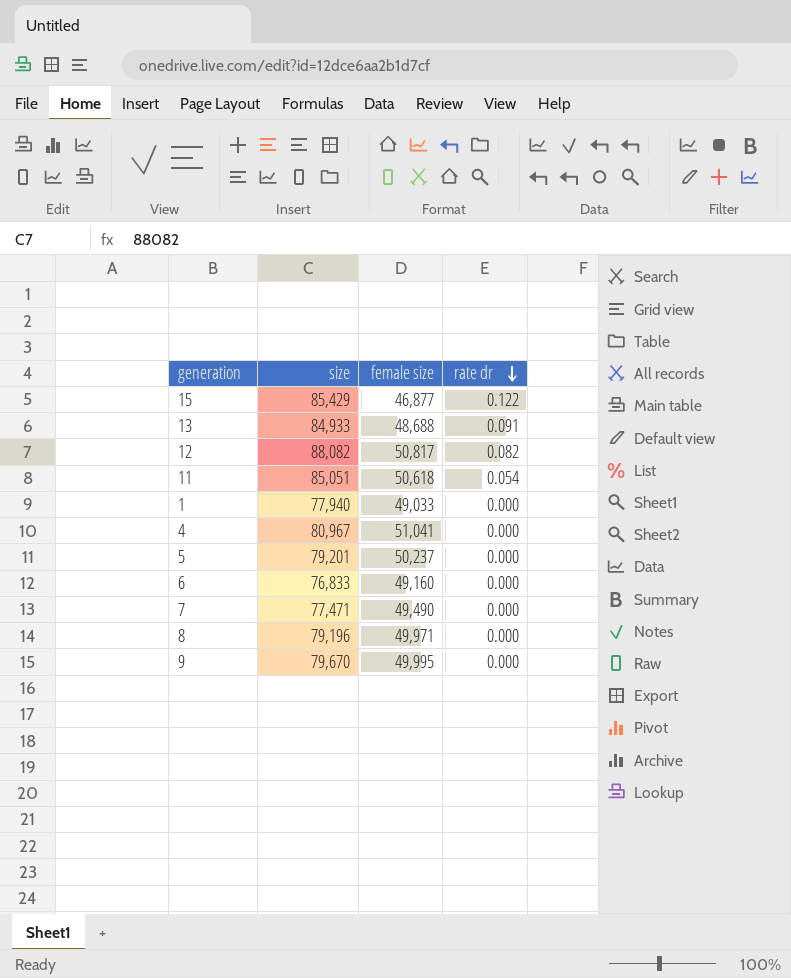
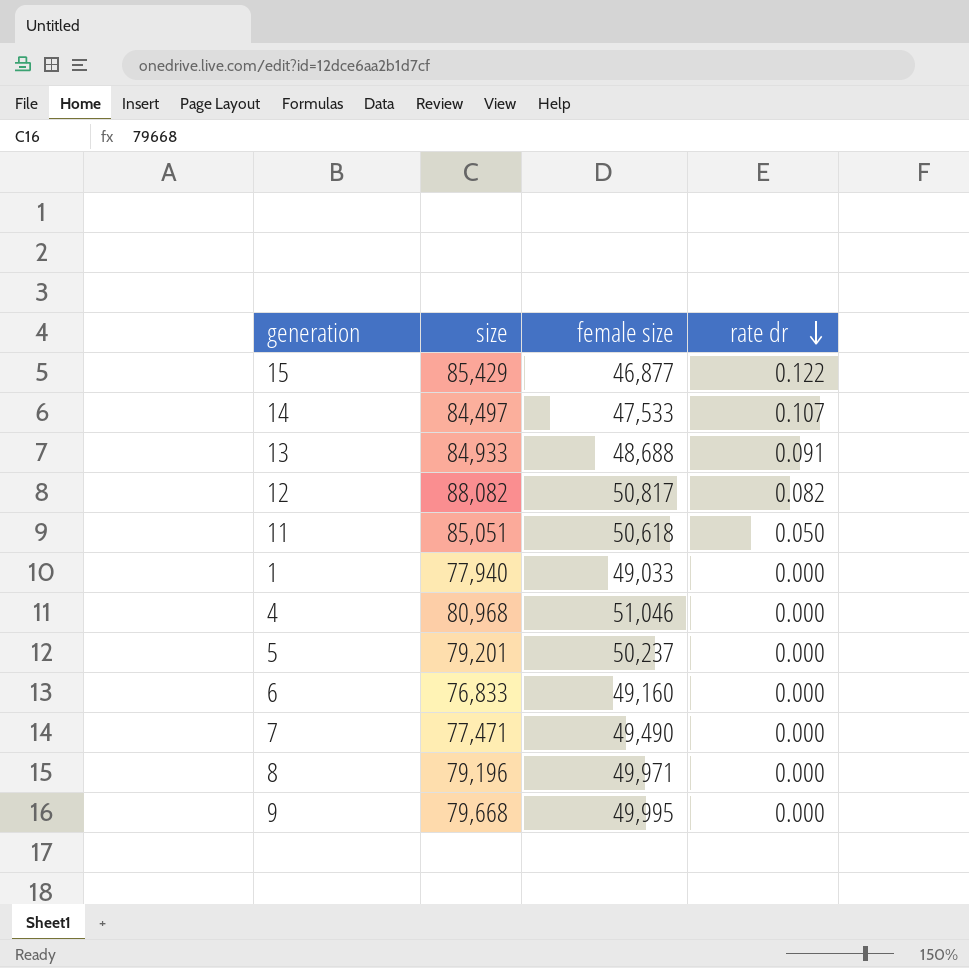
row 14: none -> 84,497 | 47,533 | 0.107
11 | rate dr: 0.054 -> 0.050
4 | size: 80,967 -> 80,968
4 | female size: 51,041 -> 51,046
9 | size: 79,670 -> 79,668

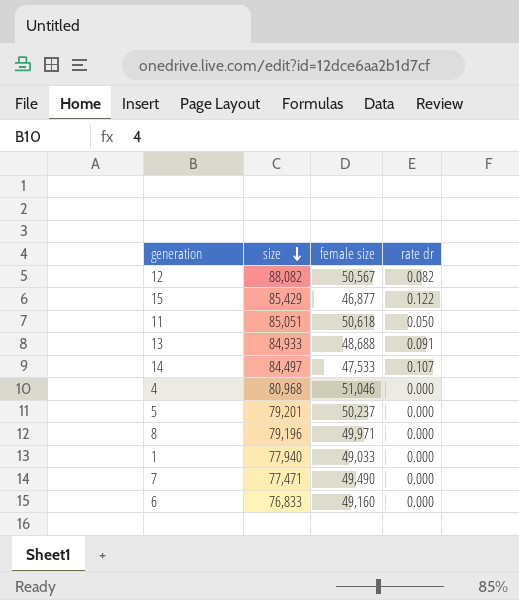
row order: rate dr descending -> size descending
row 9: 79,668 | 49,995 | 0.000 -> none
12 | female size: 50,817 -> 50,567

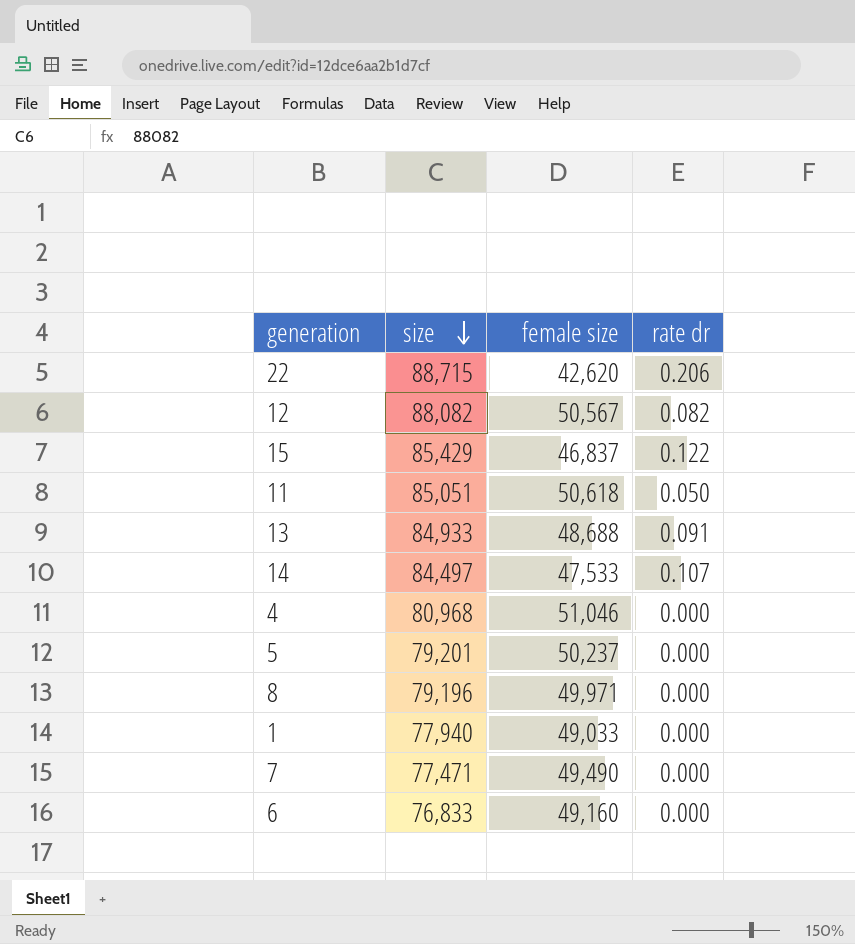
row 22: none -> 88,715 | 42,620 | 0.206
15 | female size: 46,877 -> 46,837

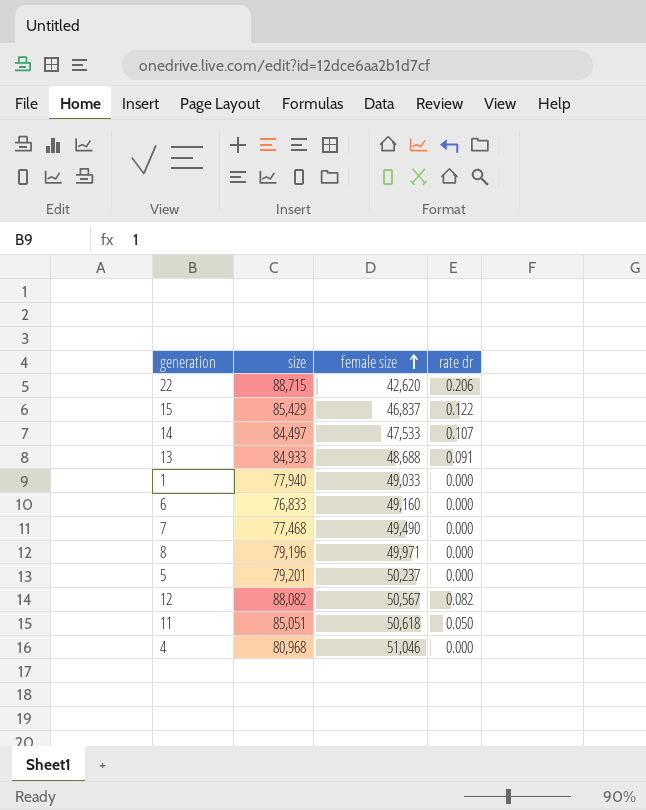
row order: size descending -> female size ascending
7 | size: 77,471 -> 77,468

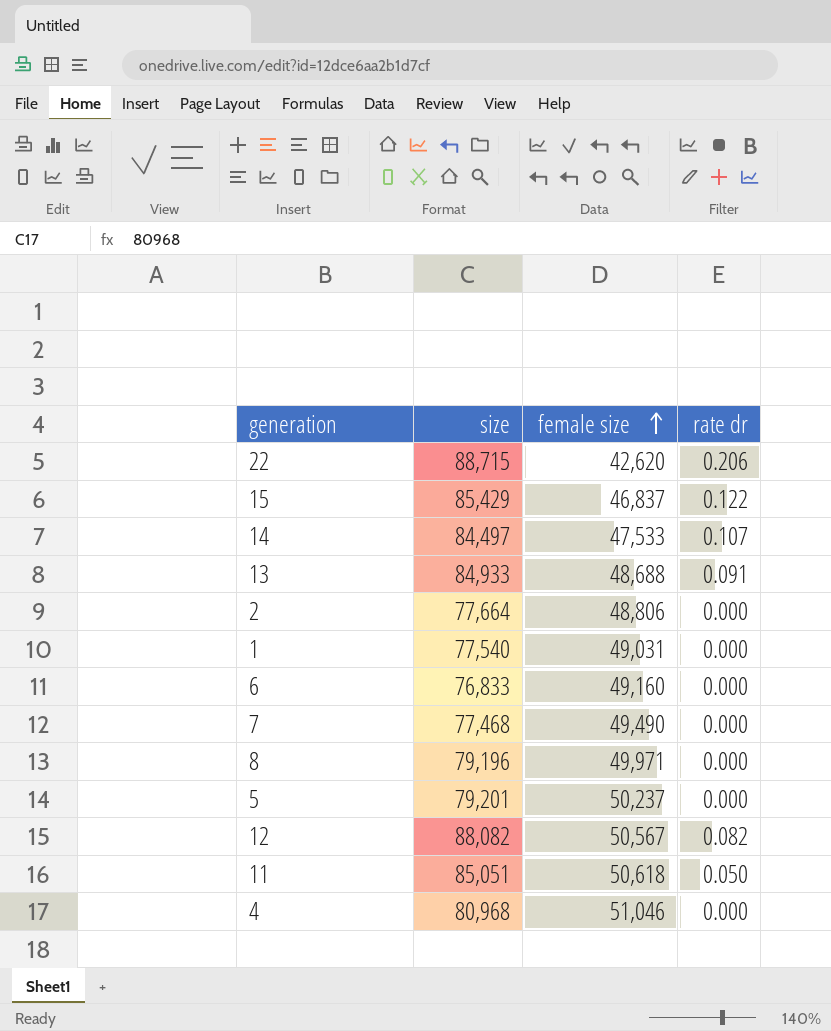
row 2: none -> 77,664 | 48,806 | 0.000
1 | size: 77,940 -> 77,540
1 | female size: 49,033 -> 49,031

